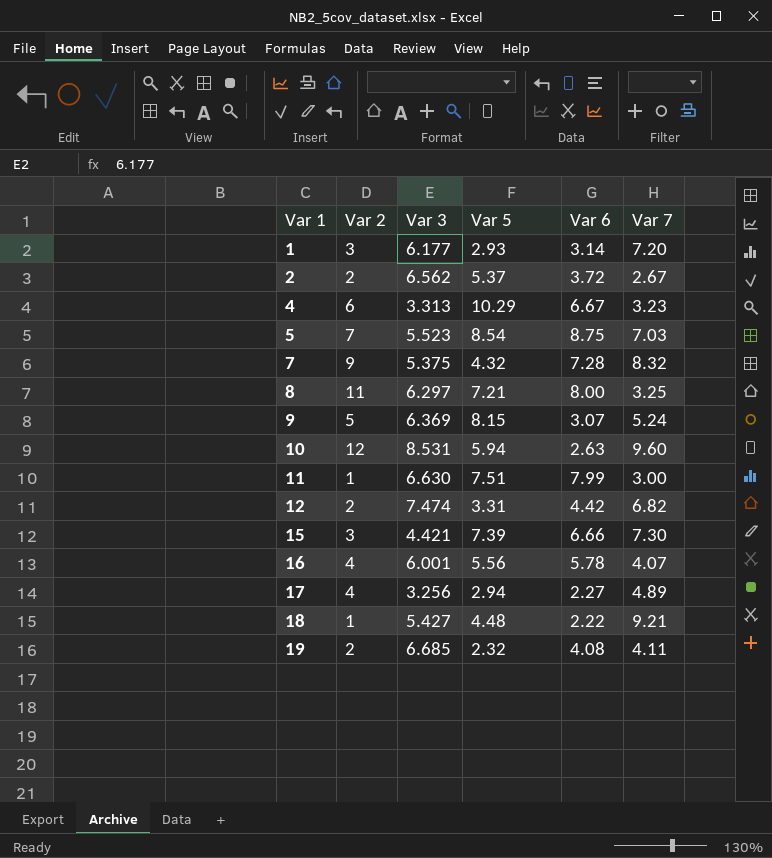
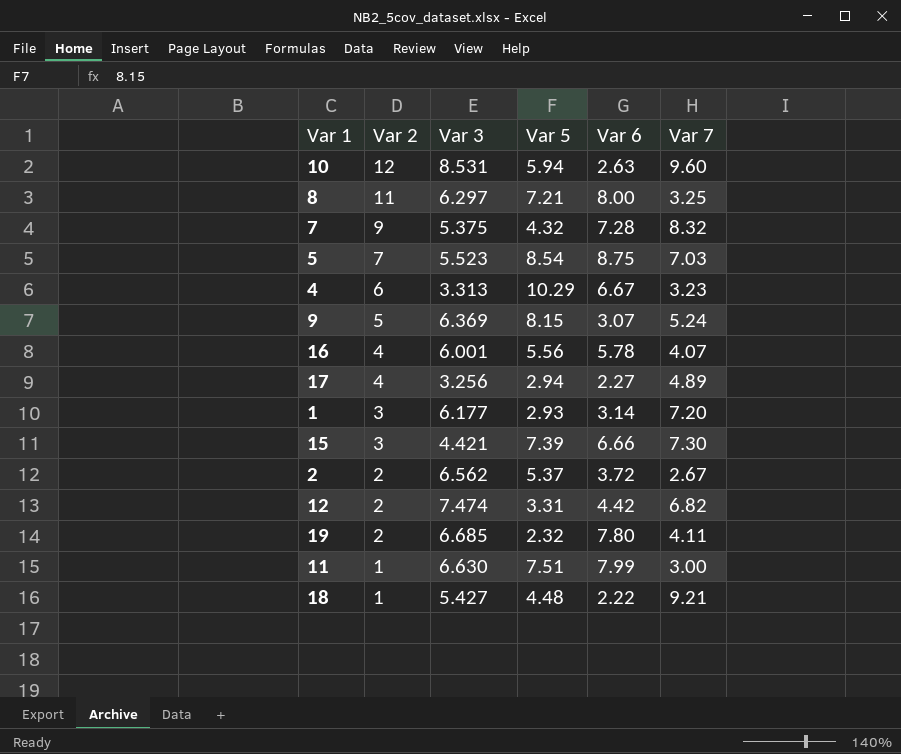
row order: Var 1 ascending -> Var 2 descending
19 | Var 6: 4.08 -> 7.80

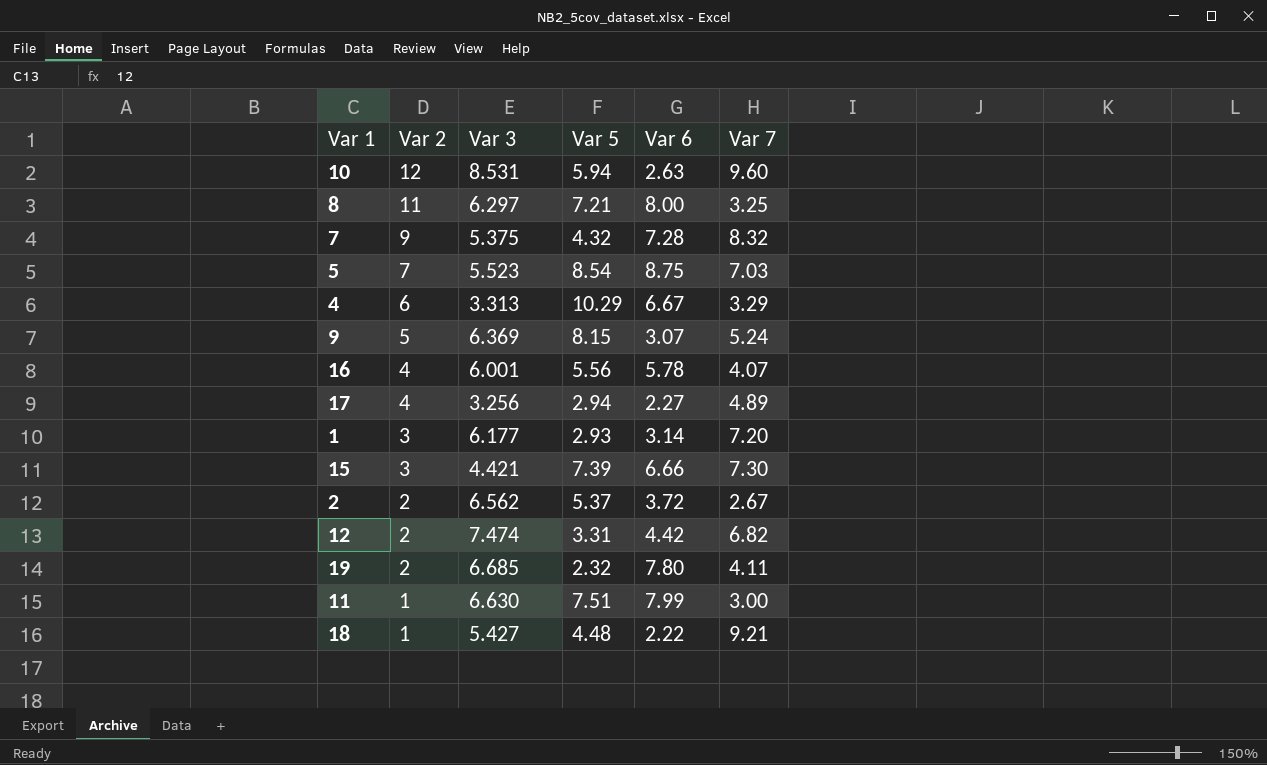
4 | Var 7: 3.23 -> 3.29

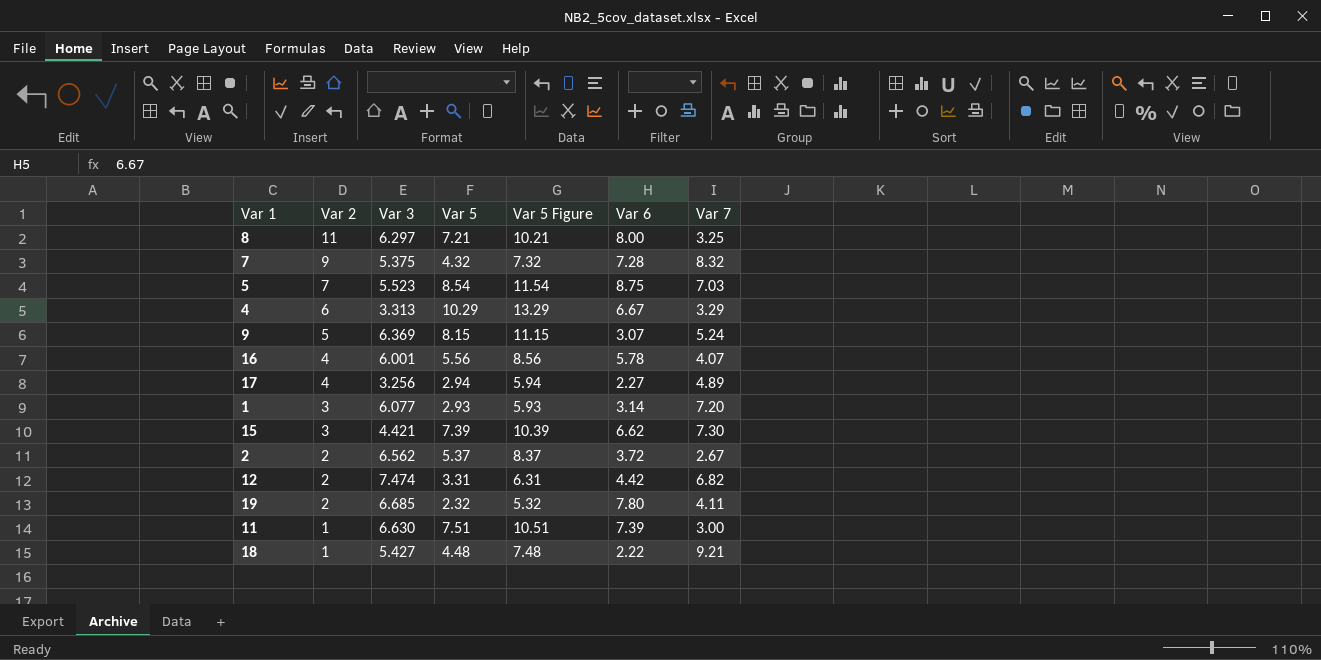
column Var 5 Figure | formula: none -> [Var 5] + 3
row 10: 12 | 8.531 | 5.94 | 2.63 | 9.60 -> none
1 | Var 3: 6.177 -> 6.077
15 | Var 6: 6.66 -> 6.62
11 | Var 6: 7.99 -> 7.39

